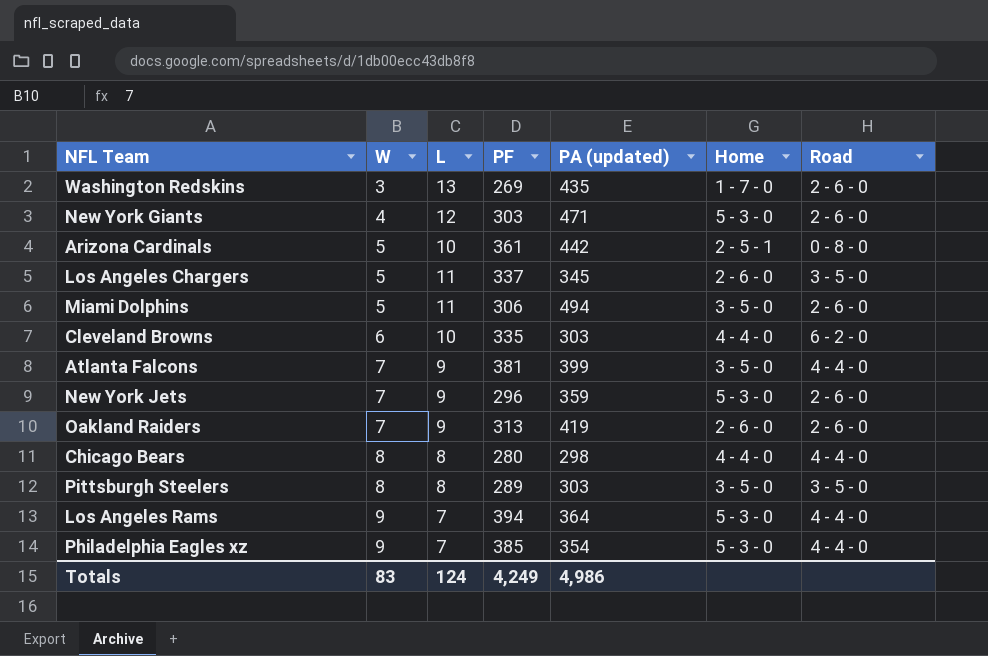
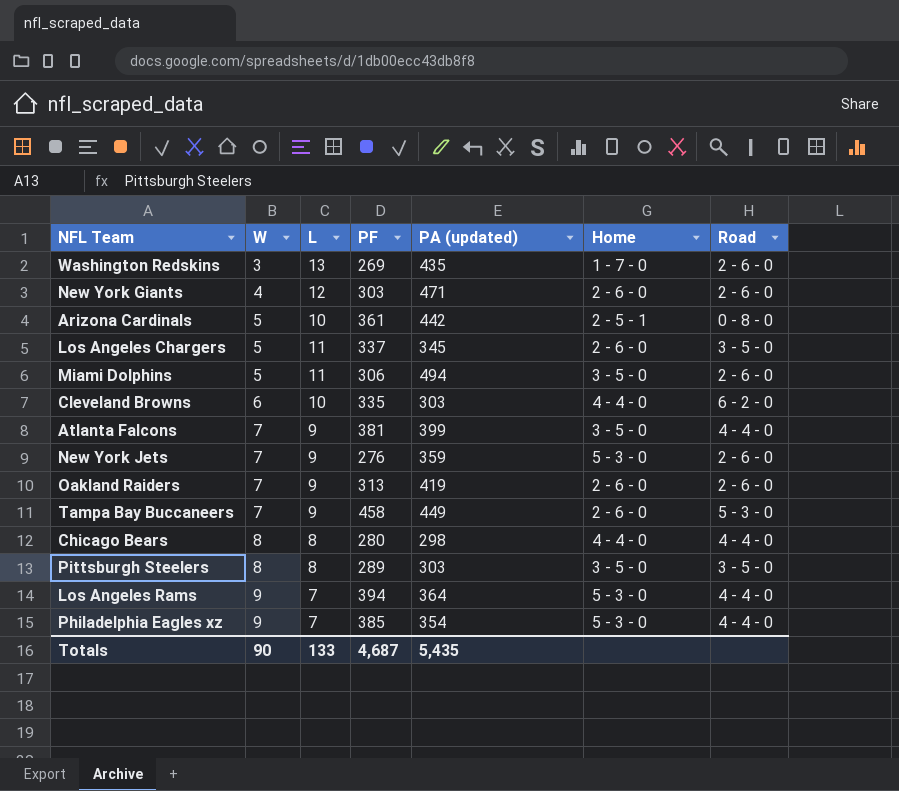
New York Giants | Home: 5 - 3 - 0 -> 2 - 6 - 0
New York Jets | PF: 296 -> 276
row Tampa Bay Buccaneers: none -> 7 | 9 | 458 | 449 | 2 - 6 - 0 | 5 - 3 - 0
Totals | W: 83 -> 90
Totals | L: 124 -> 133
Totals | PF: 4,249 -> 4,687
Totals | PA (updated): 4,986 -> 5,435

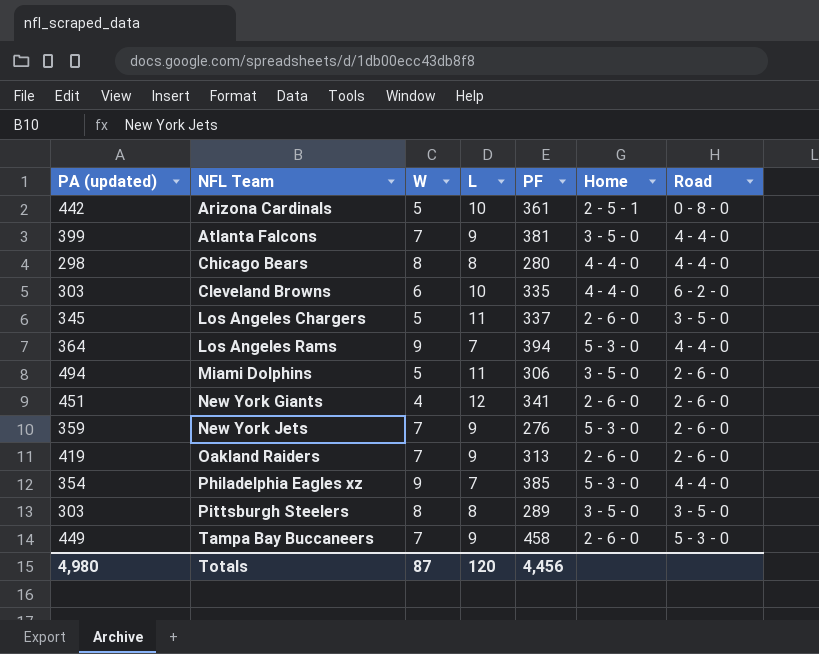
row order: W ascending -> NFL Team ascending
column PA (updated) | position: 5 -> 1
row Washington Redskins: 3 | 13 | 269 | 435 | 1 - 7 - 0 | 2 - 6 - 0 -> none
New York Giants | PA (updated): 471 -> 451
New York Giants | PF: 303 -> 341
Totals | PA (updated): 5,435 -> 4,980
Totals | W: 90 -> 87
Totals | L: 133 -> 120
Totals | PF: 4,687 -> 4,456

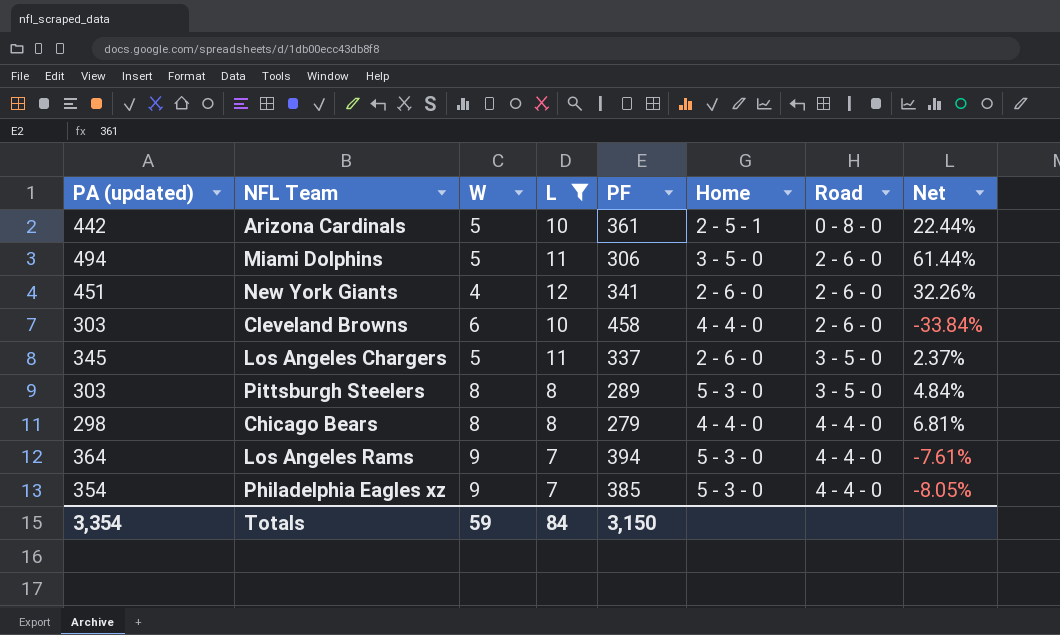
filter: none -> L != 9
row order: NFL Team ascending -> Road ascending
column Net | formula: none -> ([PA (updated)] - [PF]) / [PF]
Cleveland Browns | PF: 335 -> 458
Cleveland Browns | Road: 6 - 2 - 0 -> 2 - 6 - 0
Pittsburgh Steelers | Home: 3 - 5 - 0 -> 5 - 3 - 0
Chicago Bears | PF: 280 -> 279
Totals | PA (updated): 4,980 -> 3,354
Totals | W: 87 -> 59
Totals | L: 120 -> 84
Totals | PF: 4,456 -> 3,150

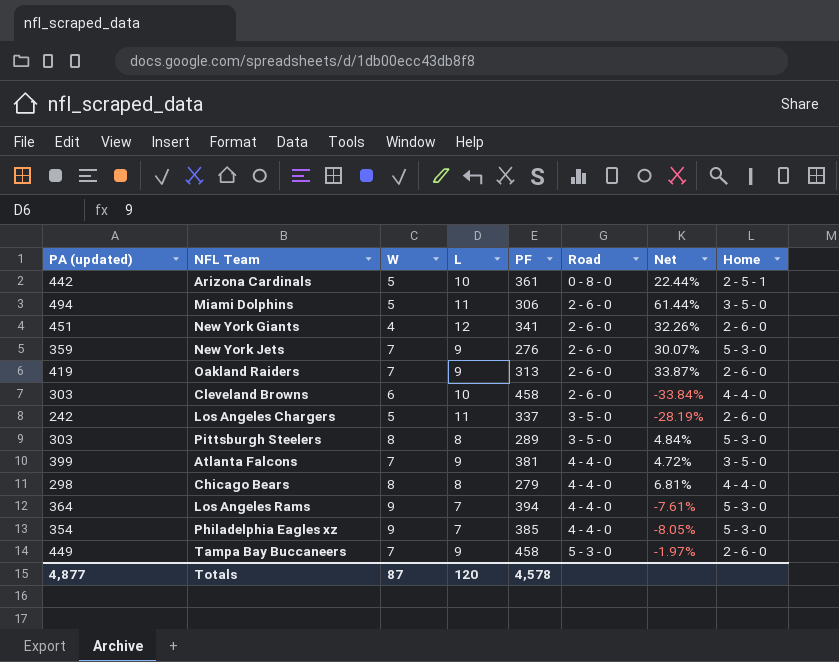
filter: L != 9 -> none
column Home | position: 6 -> 8
Los Angeles Chargers | PA (updated): 345 -> 242
Los Angeles Chargers | Net: 2.37% -> -28.19%
Totals | PA (updated): 3,354 -> 4,877
Totals | W: 59 -> 87
Totals | L: 84 -> 120
Totals | PF: 3,150 -> 4,578

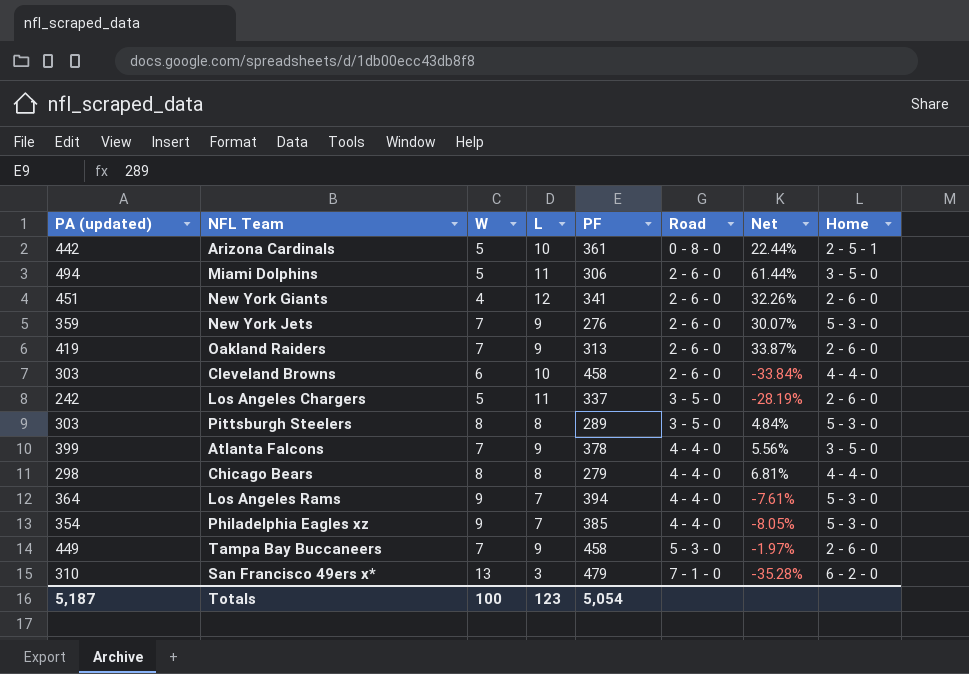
Atlanta Falcons | PF: 381 -> 378
Atlanta Falcons | Net: 4.72% -> 5.56%
row San Francisco 49ers x*: none -> 310 | 13 | 3 | 479 | 7 - 1 - 0 | -35.28% | 6 - 2 - 0
Totals | PA (updated): 4,877 -> 5,187
Totals | W: 87 -> 100
Totals | L: 120 -> 123
Totals | PF: 4,578 -> 5,054

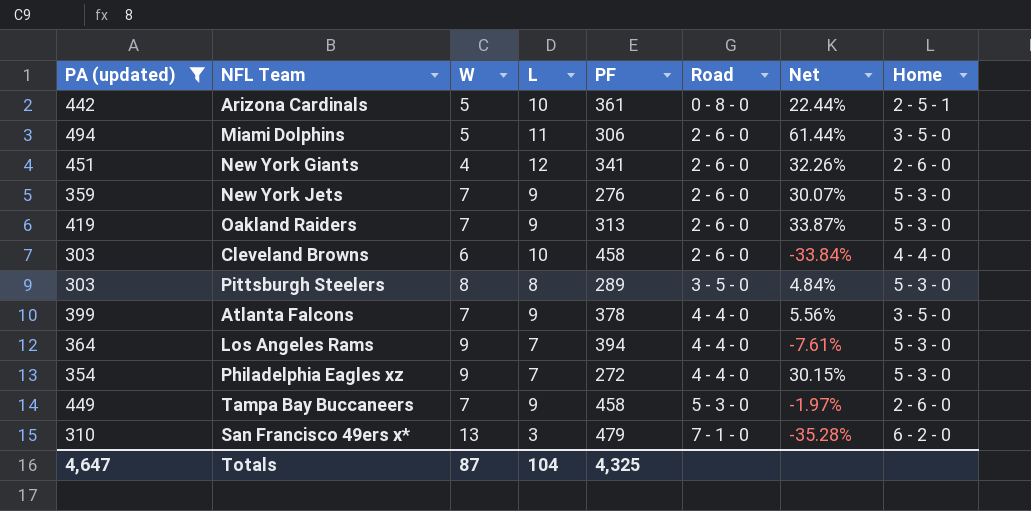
filter: none -> PA (updated) >= 303
Oakland Raiders | Home: 2 - 6 - 0 -> 5 - 3 - 0
Philadelphia Eagles xz | PF: 385 -> 272
Philadelphia Eagles xz | Net: -8.05% -> 30.15%
Totals | PA (updated): 5,187 -> 4,647
Totals | W: 100 -> 87
Totals | L: 123 -> 104
Totals | PF: 5,054 -> 4,325

